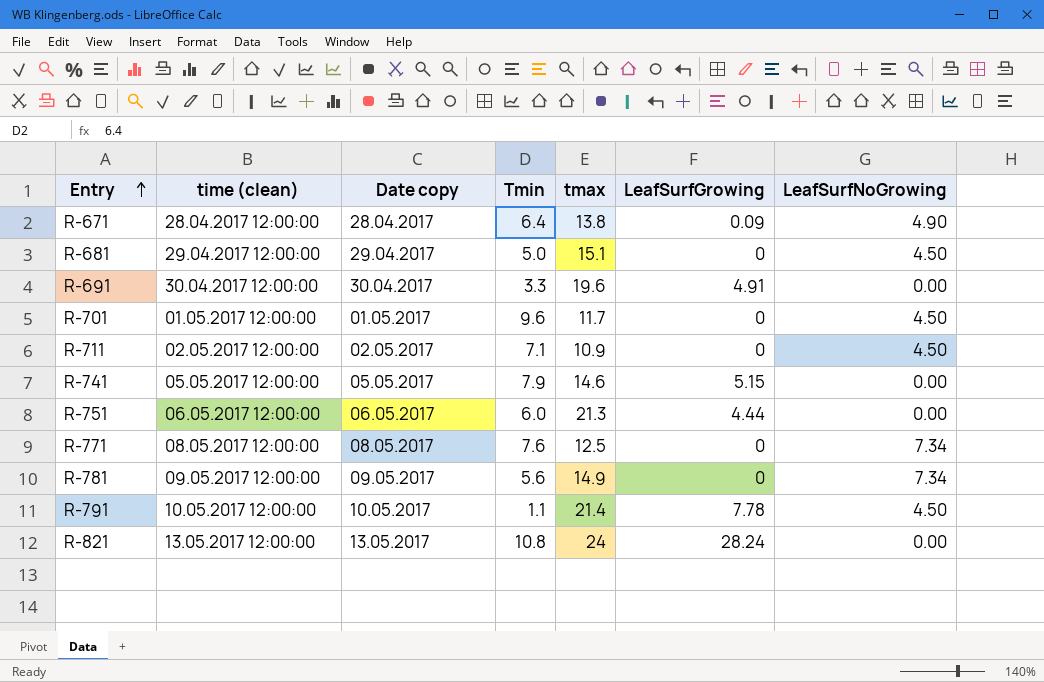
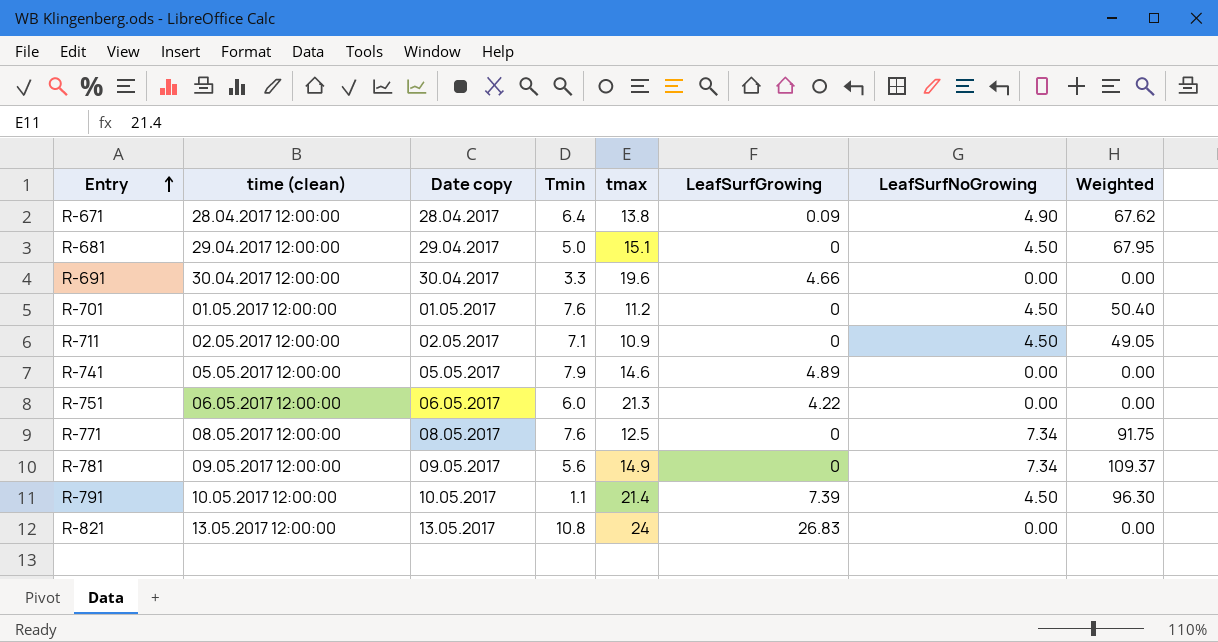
column Weighted | formula: none -> [tmax] * [LeafSurfNoGrowing]
R-691 | LeafSurfGrowing: 4.91 -> 4.66
R-701 | Tmin: 9.6 -> 7.6
R-701 | tmax: 11.7 -> 11.2
R-741 | LeafSurfGrowing: 5.15 -> 4.89
R-751 | LeafSurfGrowing: 4.44 -> 4.22
R-791 | LeafSurfGrowing: 7.78 -> 7.39
R-821 | LeafSurfGrowing: 28.24 -> 26.83

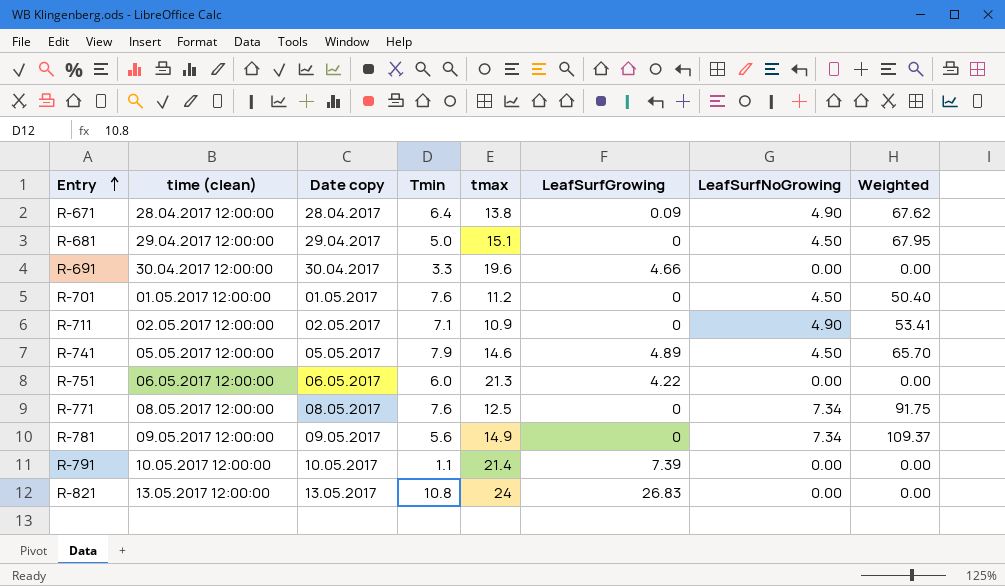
R-711 | LeafSurfNoGrowing: 4.50 -> 4.90
R-711 | Weighted: 49.05 -> 53.41
R-741 | LeafSurfNoGrowing: 0.00 -> 4.50
R-741 | Weighted: 0.00 -> 65.70
R-791 | LeafSurfNoGrowing: 4.50 -> 0.00
R-791 | Weighted: 96.30 -> 0.00

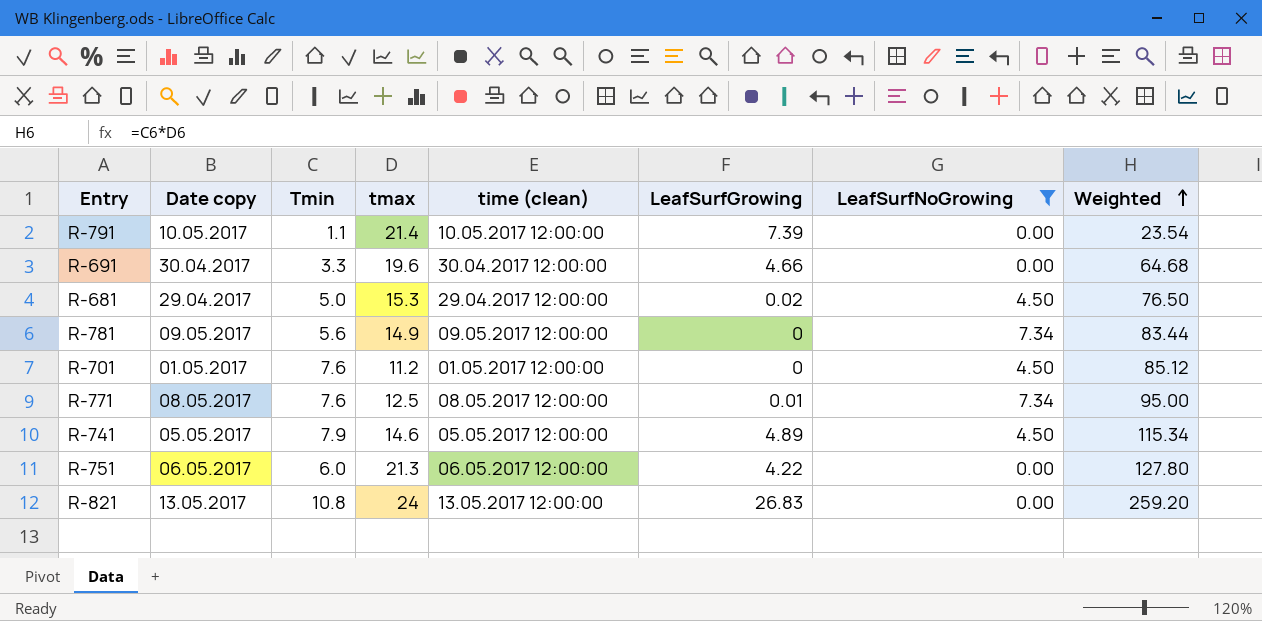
filter: none -> LeafSurfNoGrowing != 4.90
row order: Entry ascending -> Weighted ascending
column time (clean) | position: 2 -> 5
column Weighted | formula: [tmax] * [LeafSurfNoGrowing] -> [Tmin] * [tmax]
R-681 | tmax: 15.1 -> 15.3
R-681 | LeafSurfGrowing: 0 -> 0.02
R-771 | LeafSurfGrowing: 0 -> 0.01

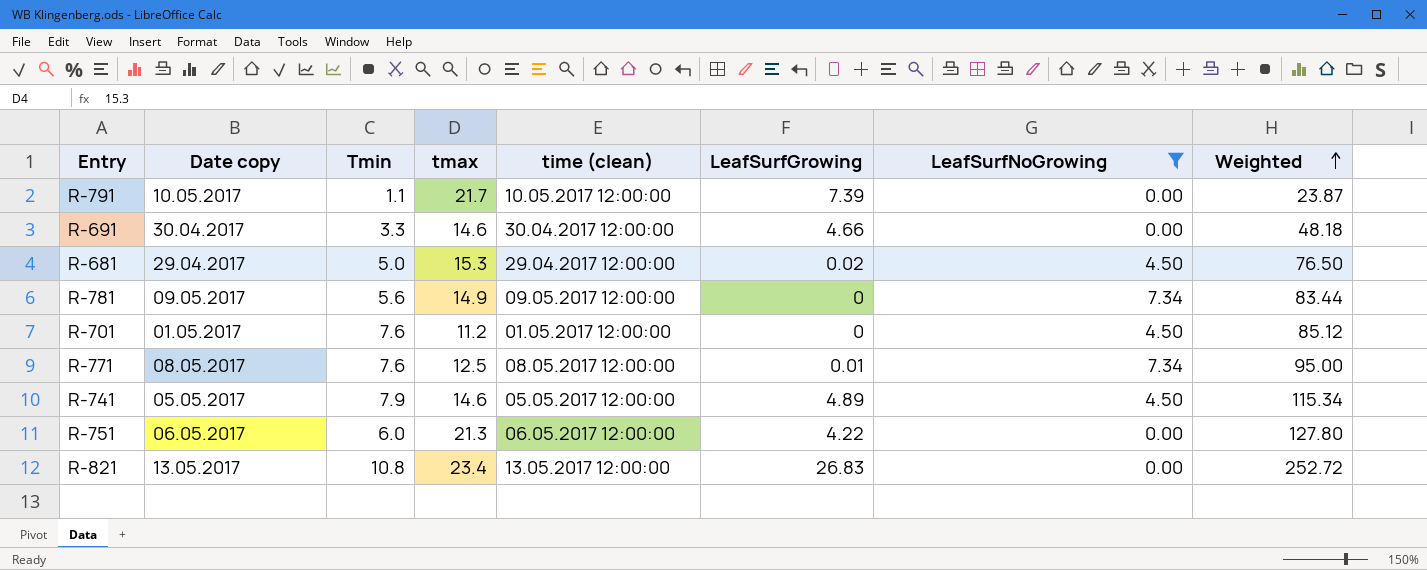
R-791 | tmax: 21.4 -> 21.7
R-791 | Weighted: 23.54 -> 23.87
R-691 | tmax: 19.6 -> 14.6
R-691 | Weighted: 64.68 -> 48.18
R-821 | tmax: 24 -> 23.4
R-821 | Weighted: 259.20 -> 252.72

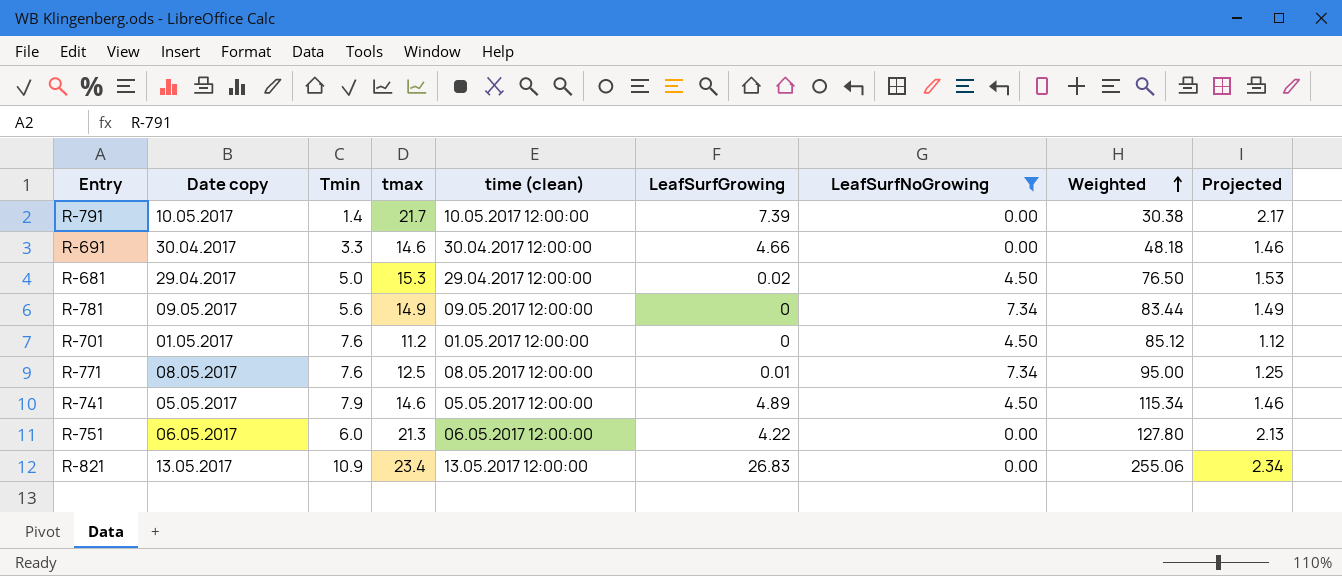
column Projected | formula: none -> [tmax] * 0.1
R-791 | Tmin: 1.1 -> 1.4
R-791 | Weighted: 23.87 -> 30.38
R-821 | Tmin: 10.8 -> 10.9
R-821 | Weighted: 252.72 -> 255.06

